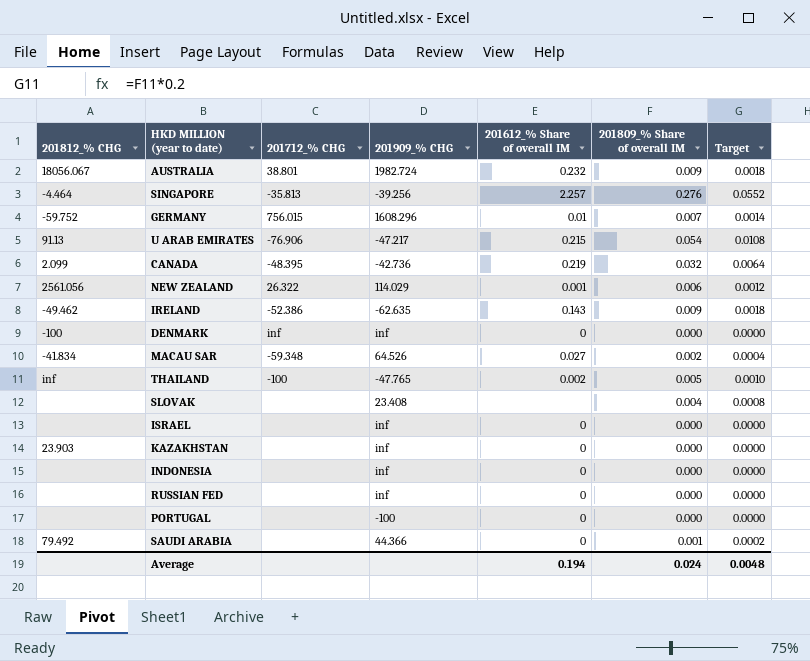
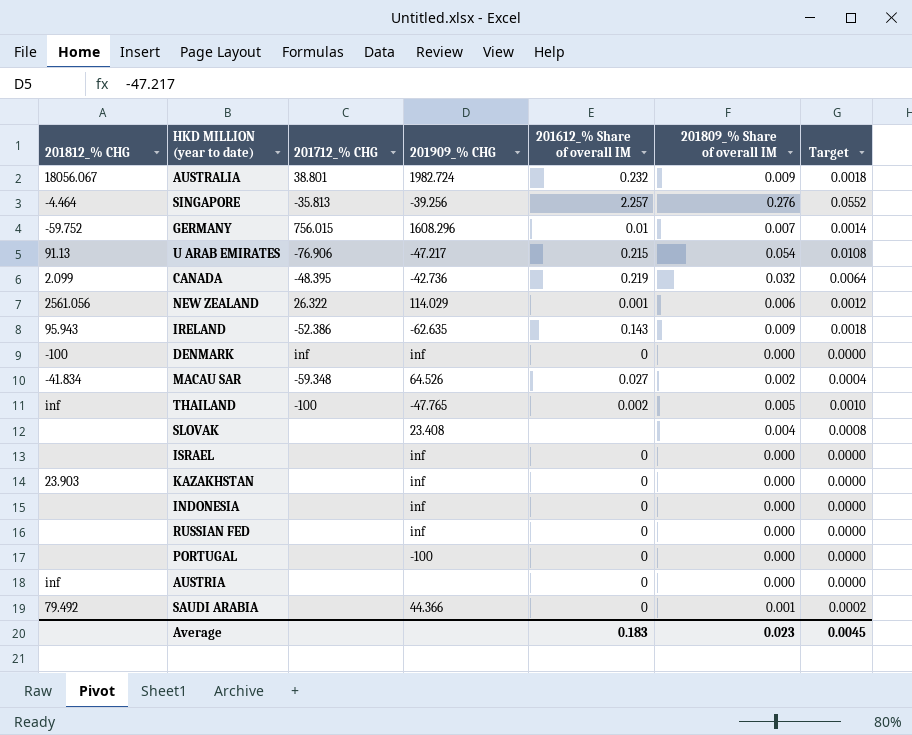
IRELAND | 201812_% CHG: -49.462 -> 95.943
row AUSTRIA: none -> inf | none | none | 0 | 0.000 | 0.0000
Average | 201612_% Share of overall IM: 0.194 -> 0.183
Average | 201809_% Share of overall IM: 0.024 -> 0.023
Average | Target: 0.0048 -> 0.0045

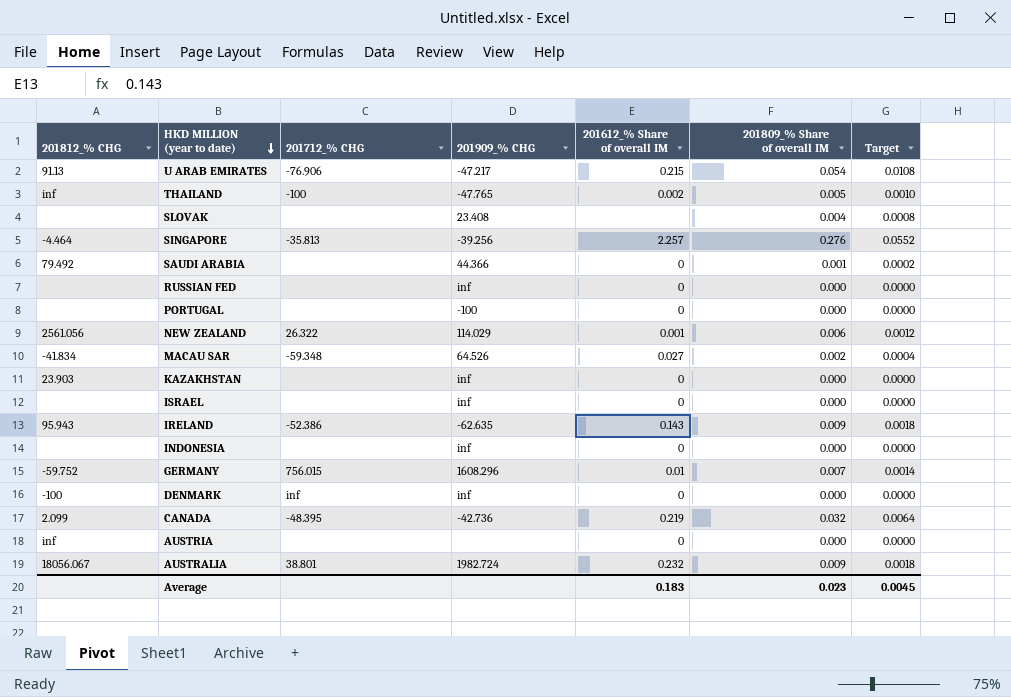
row order: none -> HKD MILLION (year to date) descending

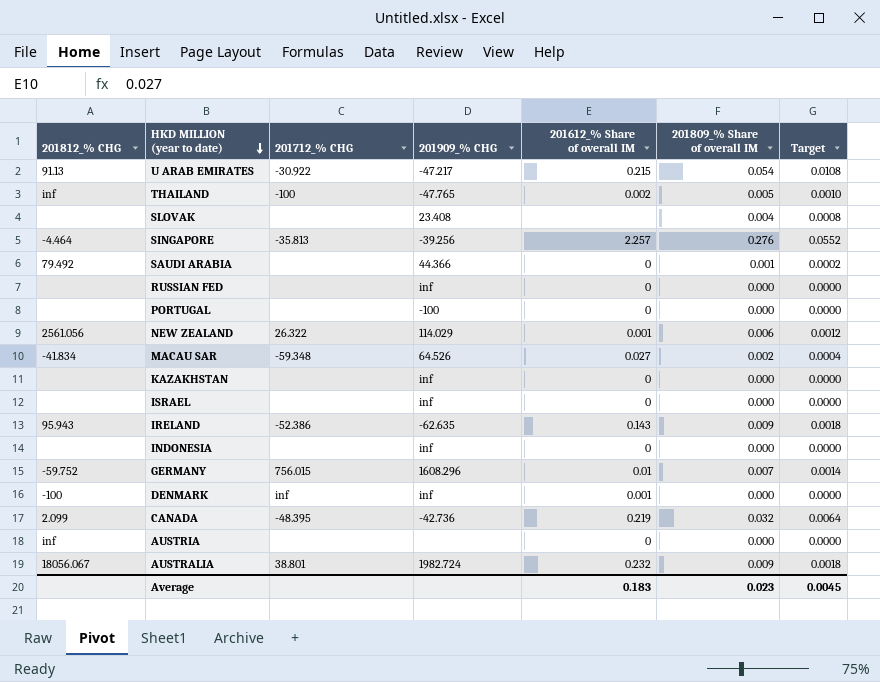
U ARAB EMIRATES | 201712_% CHG: -76.906 -> -30.922
KAZAKHSTAN | 201812_% CHG: 23.903 -> none
DENMARK | 201612_% Share of overall IM: 0 -> 0.001

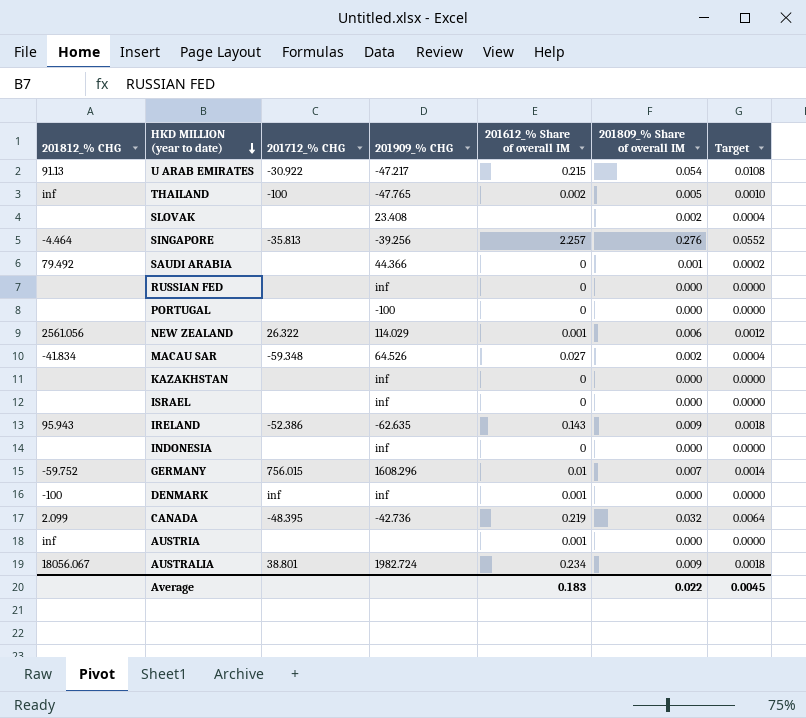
SLOVAK | 201809_% Share of overall IM: 0.004 -> 0.002
SLOVAK | Target: 0.0008 -> 0.0004
AUSTRIA | 201612_% Share of overall IM: 0 -> 0.001
AUSTRALIA | 201612_% Share of overall IM: 0.232 -> 0.234
Average | 201809_% Share of overall IM: 0.023 -> 0.022

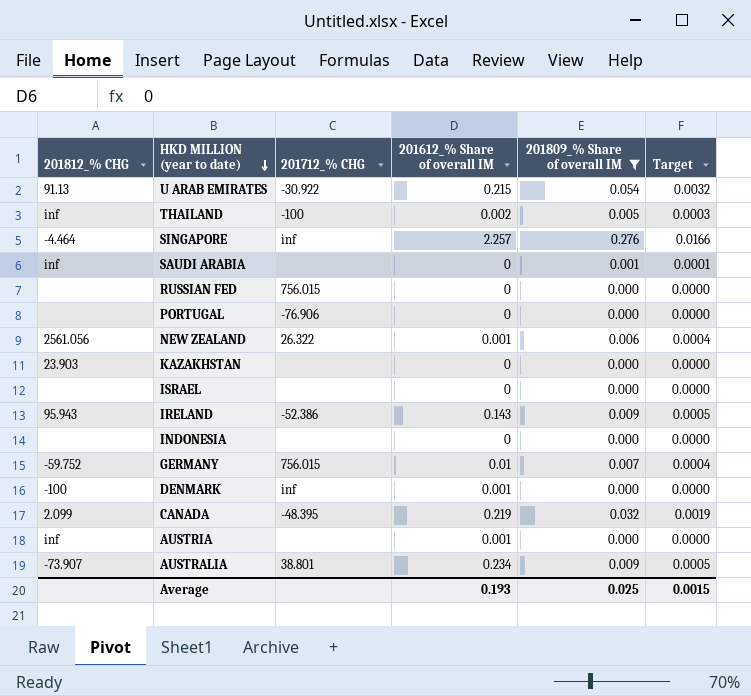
filter: none -> 201809_% Share of overall IM != 0.002
column 201909_% CHG | position: 4 -> none
column Target | formula: [201809_% Share of overall IM] * 0.2 -> [201809_% Share of overall IM] * 0.06
SINGAPORE | 201712_% CHG: -35.813 -> inf
SAUDI ARABIA | 201812_% CHG: 79.492 -> inf
RUSSIAN FED | 201712_% CHG: none -> 756.015
PORTUGAL | 201712_% CHG: none -> -76.906
KAZAKHSTAN | 201812_% CHG: none -> 23.903
AUSTRALIA | 201812_% CHG: 18056.067 -> -73.907
Average | 201612_% Share of overall IM: 0.183 -> 0.193
Average | 201809_% Share of overall IM: 0.022 -> 0.025
Average | Target: 0.0045 -> 0.0015

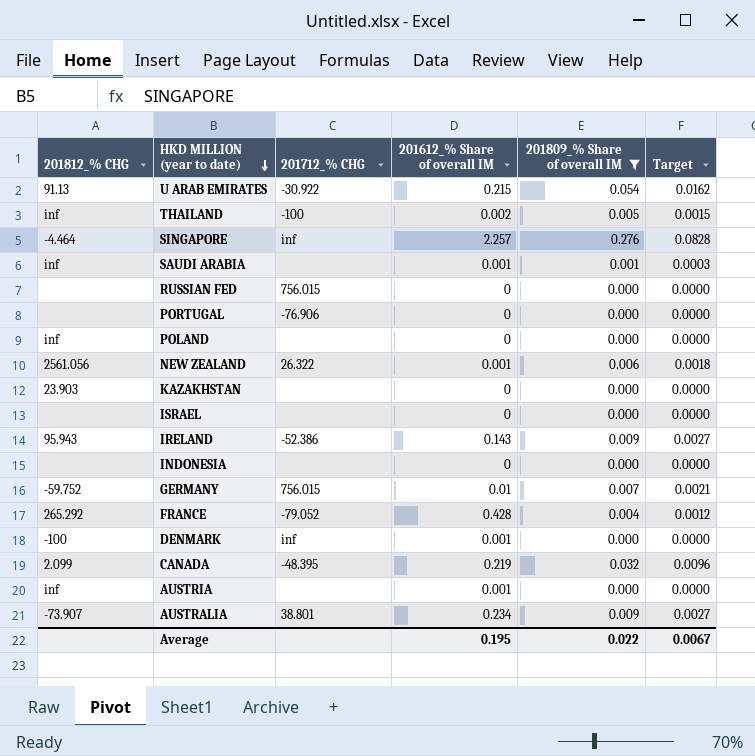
column Target | formula: [201809_% Share of overall IM] * 0.06 -> [201809_% Share of overall IM] * 0.3
SAUDI ARABIA | 201612_% Share of overall IM: 0 -> 0.001
row POLAND: none -> inf | none | 0 | 0.000 | 0.0000
row FRANCE: none -> 265.292 | -79.052 | 0.428 | 0.004 | 0.0012
Average | 201612_% Share of overall IM: 0.193 -> 0.195
Average | 201809_% Share of overall IM: 0.025 -> 0.022
Average | Target: 0.0015 -> 0.0067

